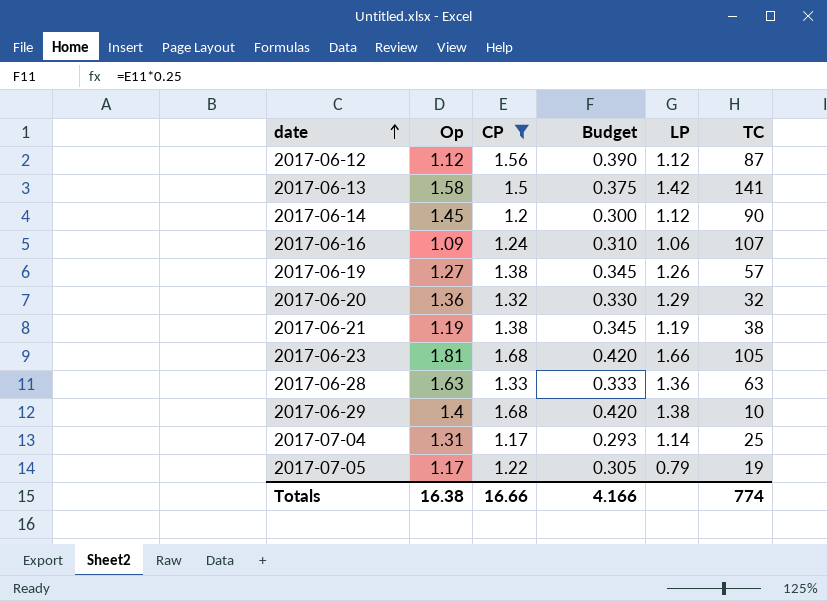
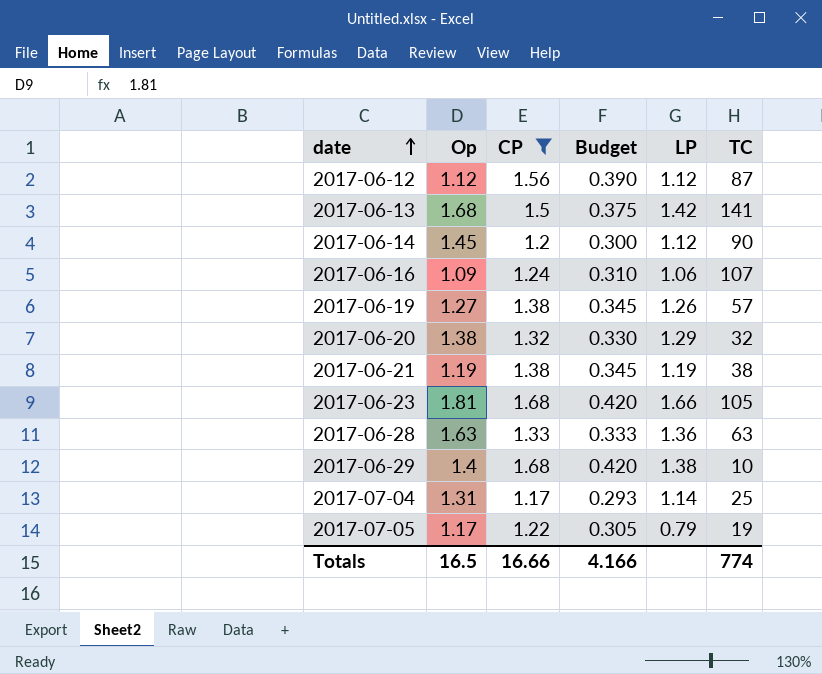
2017-06-13 | Op: 1.58 -> 1.68
2017-06-20 | Op: 1.36 -> 1.38
Totals | Op: 16.38 -> 16.5

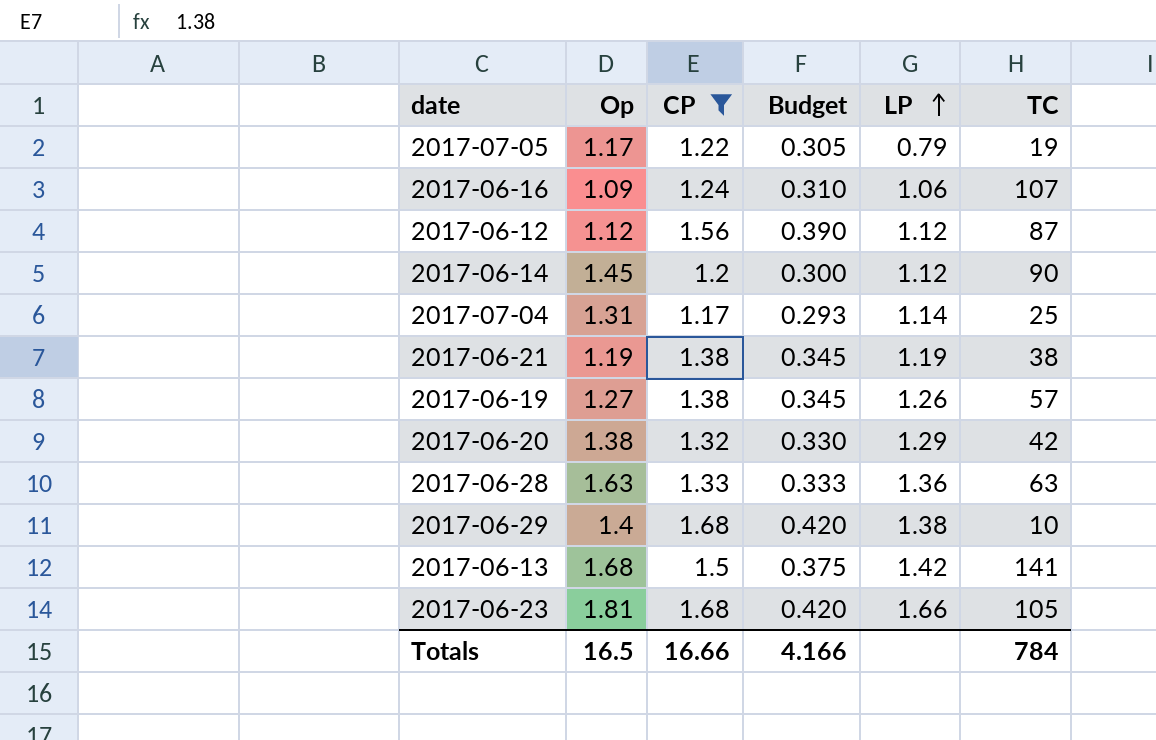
row order: date ascending -> LP ascending
2017-06-20 | TC: 32 -> 42
Totals | TC: 774 -> 784

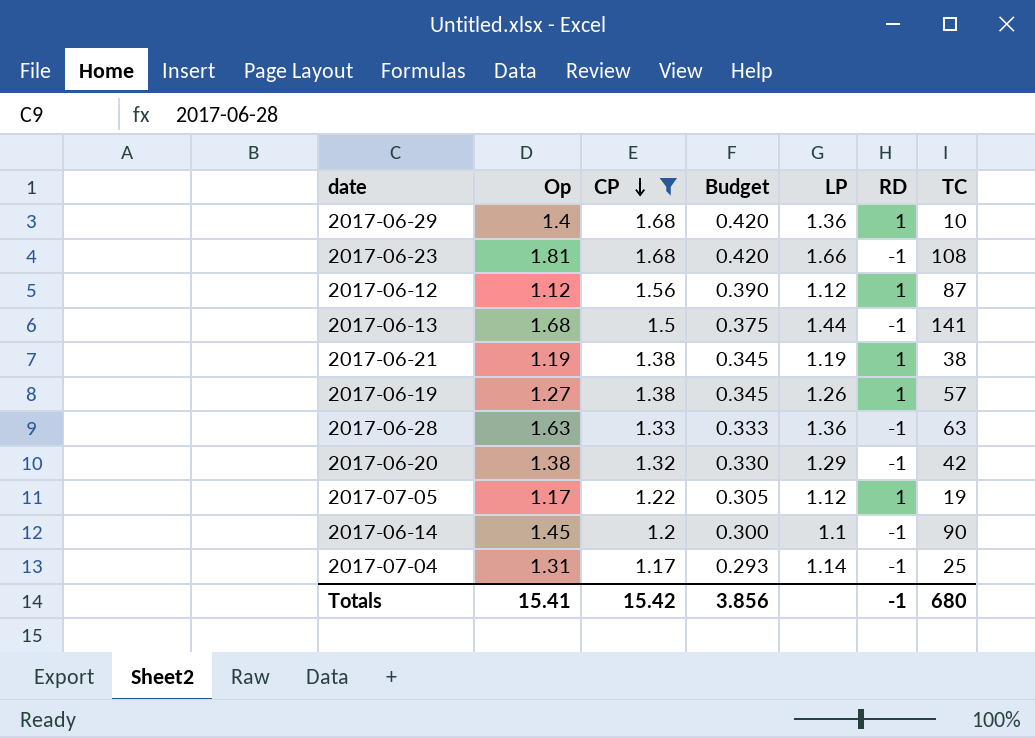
row order: LP ascending -> CP descending
column RD | position: none -> 6
row 2017-06-16: 1.09 | 1.24 | 0.310 | 1.06 | 107 -> none
2017-06-29 | LP: 1.38 -> 1.36
2017-06-23 | TC: 105 -> 108
2017-06-13 | LP: 1.42 -> 1.44
2017-07-05 | LP: 0.79 -> 1.12
2017-06-14 | LP: 1.12 -> 1.1
Totals | Op: 16.5 -> 15.41
Totals | CP: 16.66 -> 15.42
Totals | Budget: 4.166 -> 3.856
Totals | TC: 784 -> 680

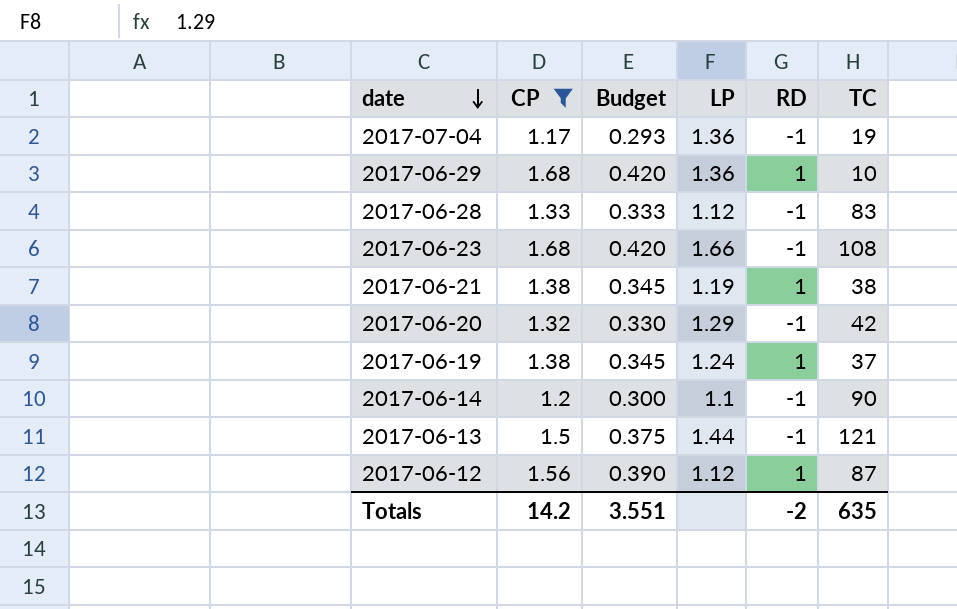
row order: CP descending -> date descending
column Op | position: 2 -> none
row 2017-07-05: 1.17 | 1.22 | 0.305 | 1.12 | 1 | 19 -> none
2017-07-04 | LP: 1.14 -> 1.36
2017-07-04 | TC: 25 -> 19
2017-06-28 | LP: 1.36 -> 1.12
2017-06-28 | TC: 63 -> 83
2017-06-19 | LP: 1.26 -> 1.24
2017-06-19 | TC: 57 -> 37
2017-06-13 | TC: 141 -> 121
Totals | CP: 15.42 -> 14.2
Totals | Budget: 3.856 -> 3.551
Totals | RD: -1 -> -2
Totals | TC: 680 -> 635

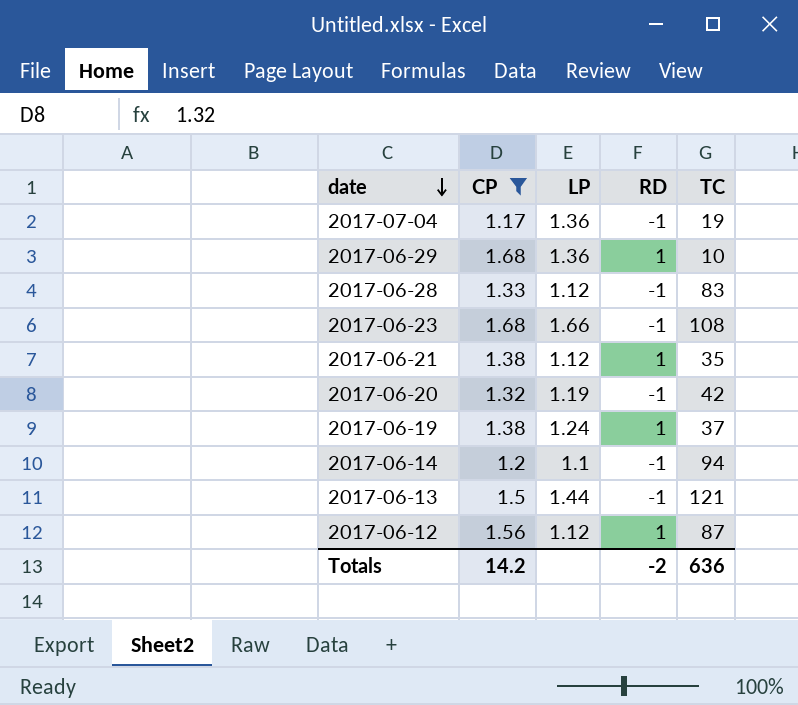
column Budget | formula: [CP] * 0.25 -> none
2017-06-21 | LP: 1.19 -> 1.12
2017-06-21 | TC: 38 -> 35
2017-06-20 | LP: 1.29 -> 1.19
2017-06-14 | TC: 90 -> 94
Totals | TC: 635 -> 636

